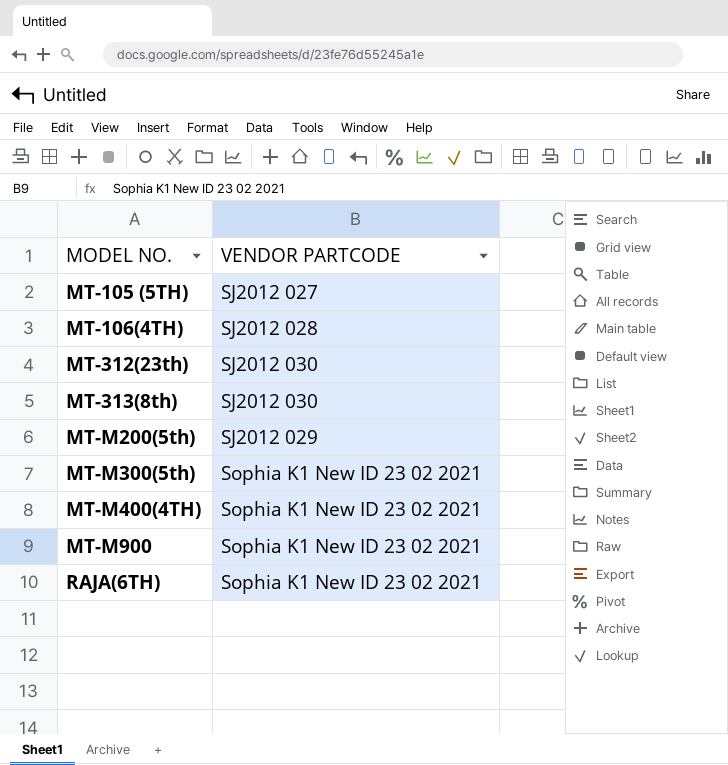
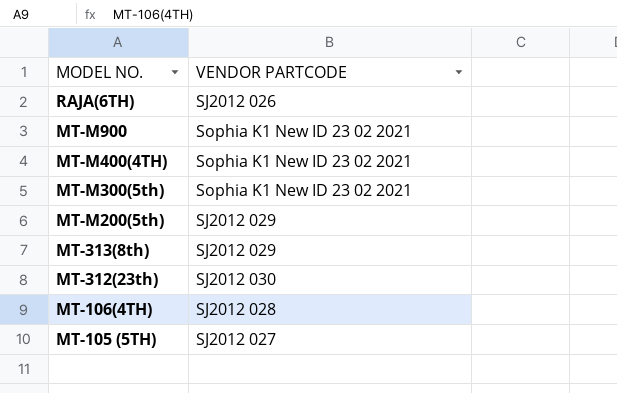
row order: MODEL NO. ascending -> MODEL NO. descending
RAJA(6TH) | VENDOR PARTCODE: Sophia K1 New ID 23 02 2021 -> SJ2012 026
MT-313(8th) | VENDOR PARTCODE: SJ2012 030 -> SJ2012 029

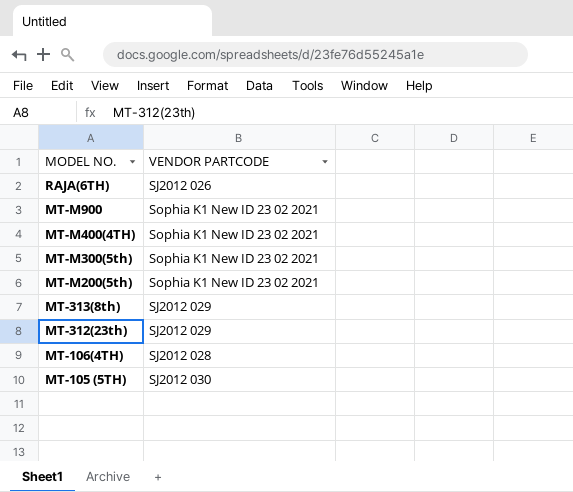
MT-M200(5th) | VENDOR PARTCODE: SJ2012 029 -> Sophia K1 New ID 23 02 2021
MT-312(23th) | VENDOR PARTCODE: SJ2012 030 -> SJ2012 029
MT-105 (5TH) | VENDOR PARTCODE: SJ2012 027 -> SJ2012 030

